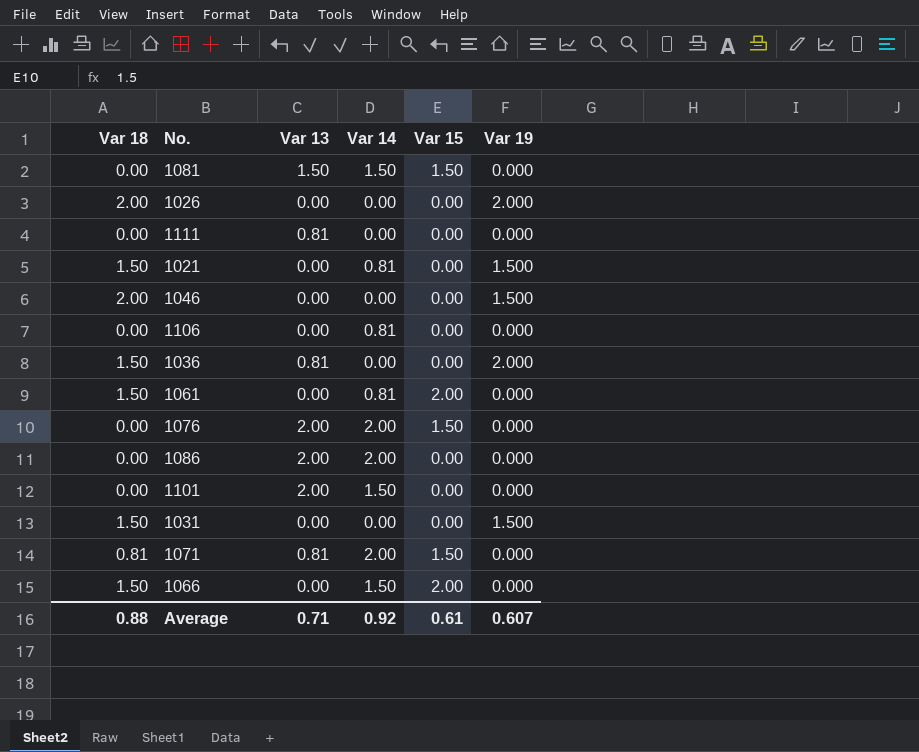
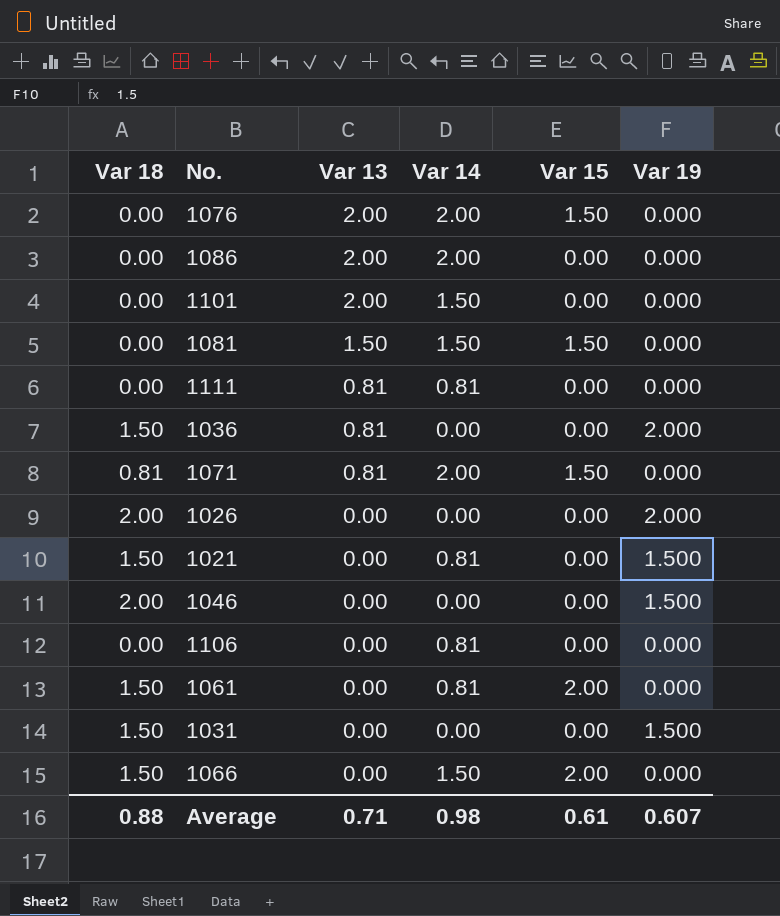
row order: none -> Var 13 descending
1111 | Var 14: 0.00 -> 0.81
Average | Var 14: 0.92 -> 0.98

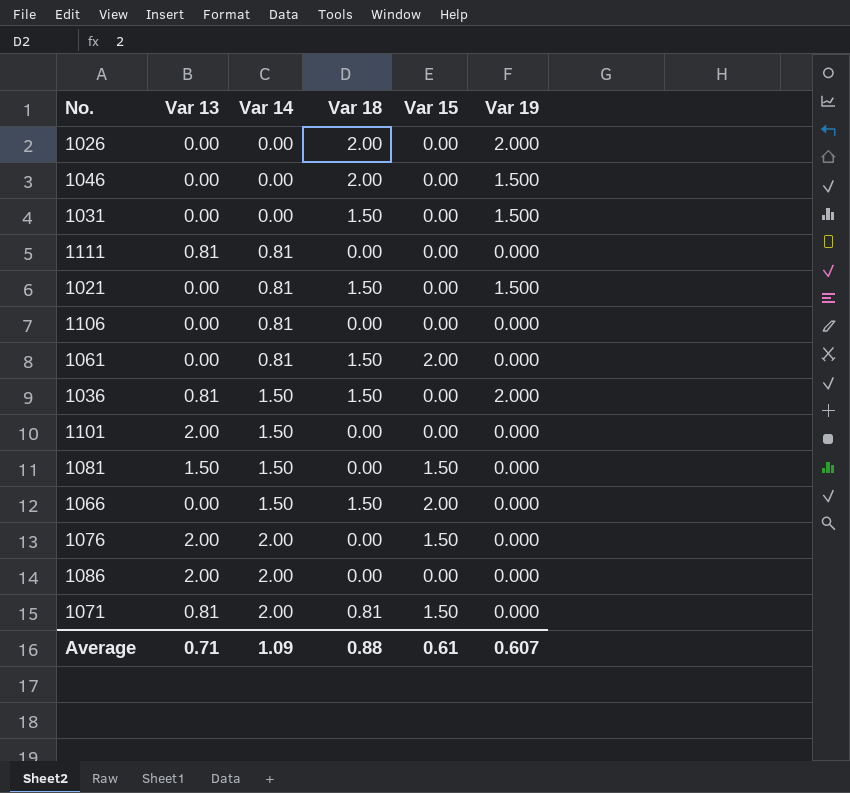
row order: Var 13 descending -> Var 14 ascending
column Var 18 | position: 1 -> 4
1036 | Var 14: 0.00 -> 1.50
Average | Var 14: 0.98 -> 1.09

